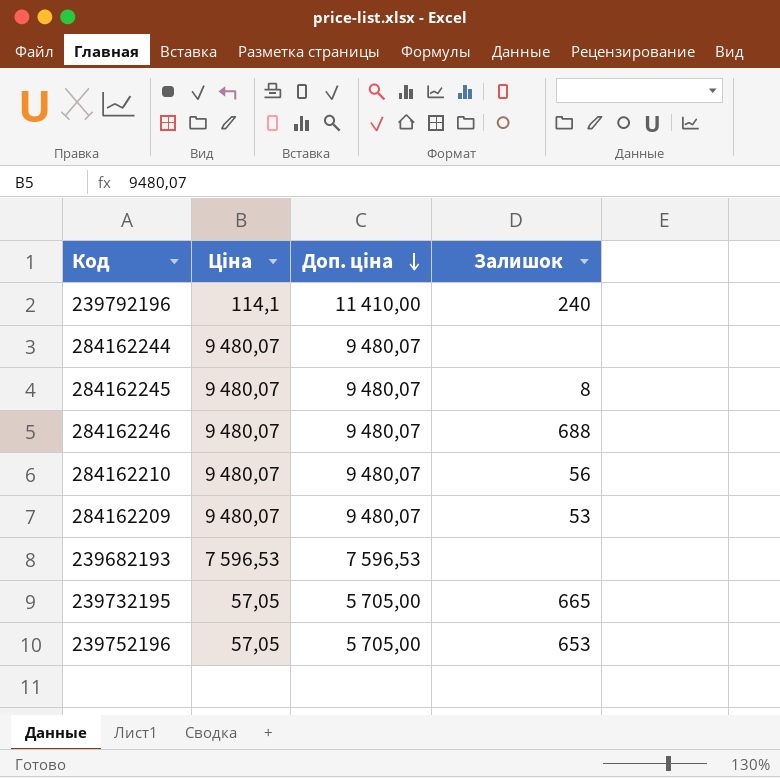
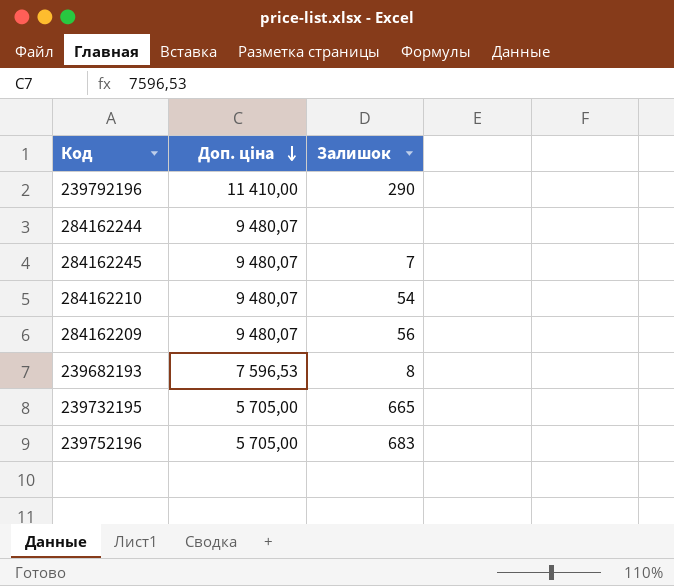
column Ціна | position: 2 -> none
row 284162246: 9 480,07 | 9 480,07 | 688 -> none
239792196 | Залишок: 240 -> 290
284162245 | Залишок: 8 -> 7
284162210 | Залишок: 56 -> 54
284162209 | Залишок: 53 -> 56
239682193 | Залишок: none -> 8
239752196 | Залишок: 653 -> 683

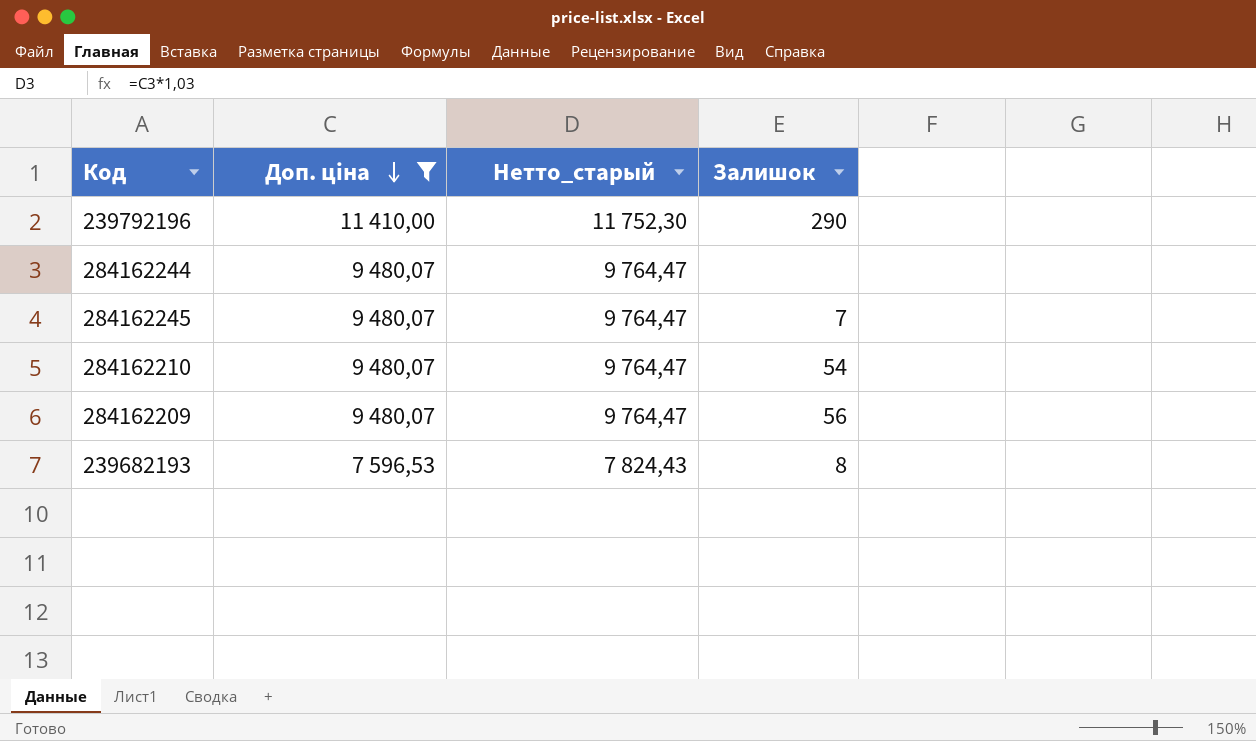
filter: none -> Доп. ціна != 5 705,00
column Нетто_старый | formula: none -> [Доп. ціна] * 1,03

